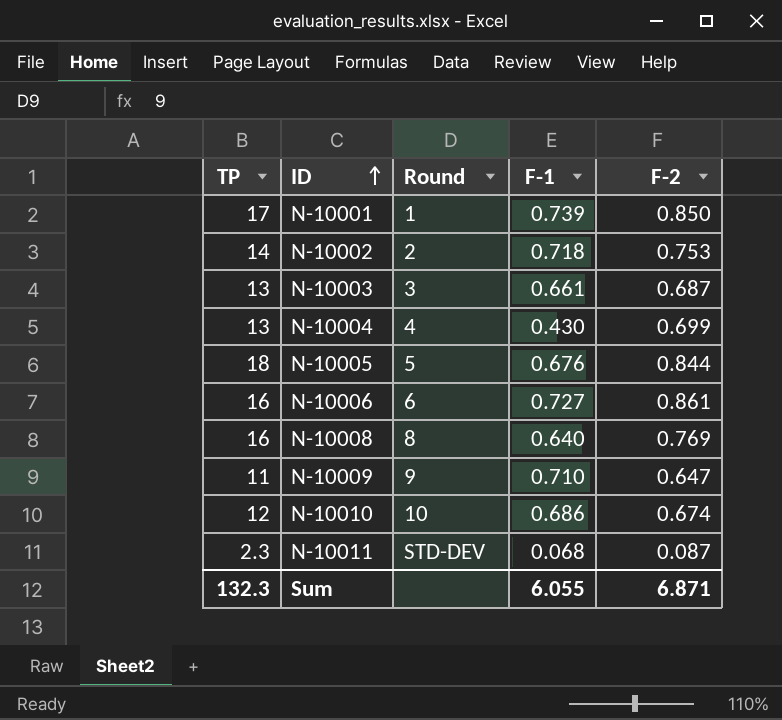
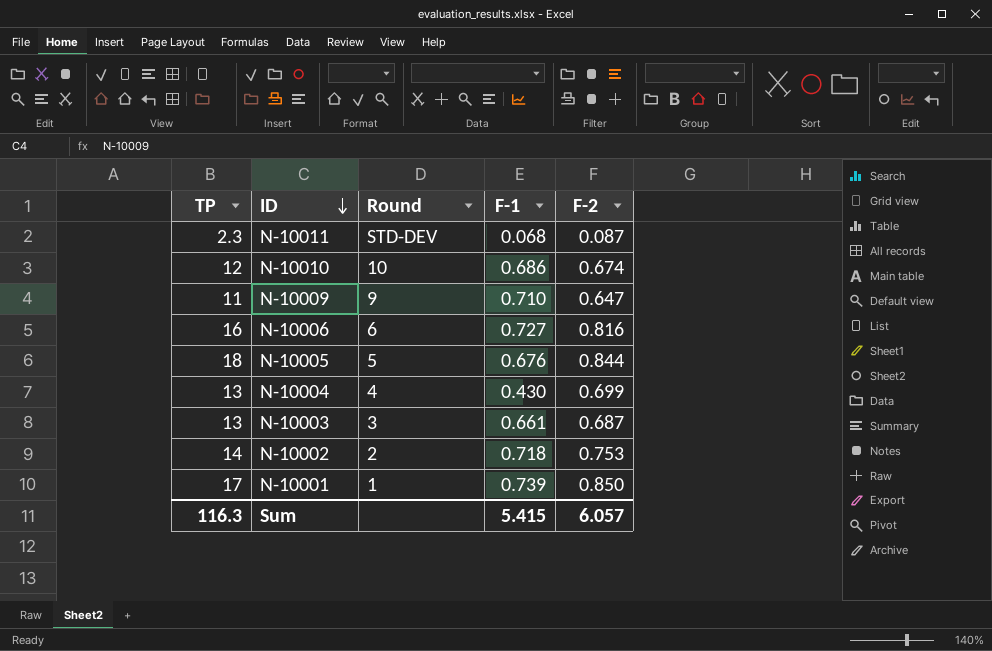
row order: ID ascending -> ID descending
row N-10008: 16 | 8 | 0.640 | 0.769 -> none
N-10006 | F-2: 0.861 -> 0.816
Sum | TP: 132.3 -> 116.3
Sum | F-1: 6.055 -> 5.415
Sum | F-2: 6.871 -> 6.057

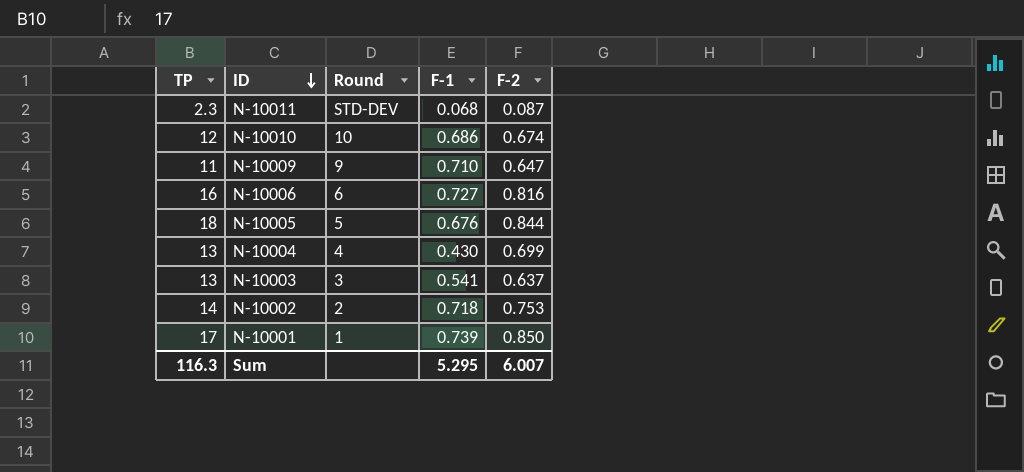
N-10003 | F-1: 0.661 -> 0.541
N-10003 | F-2: 0.687 -> 0.637
Sum | F-1: 5.415 -> 5.295
Sum | F-2: 6.057 -> 6.007

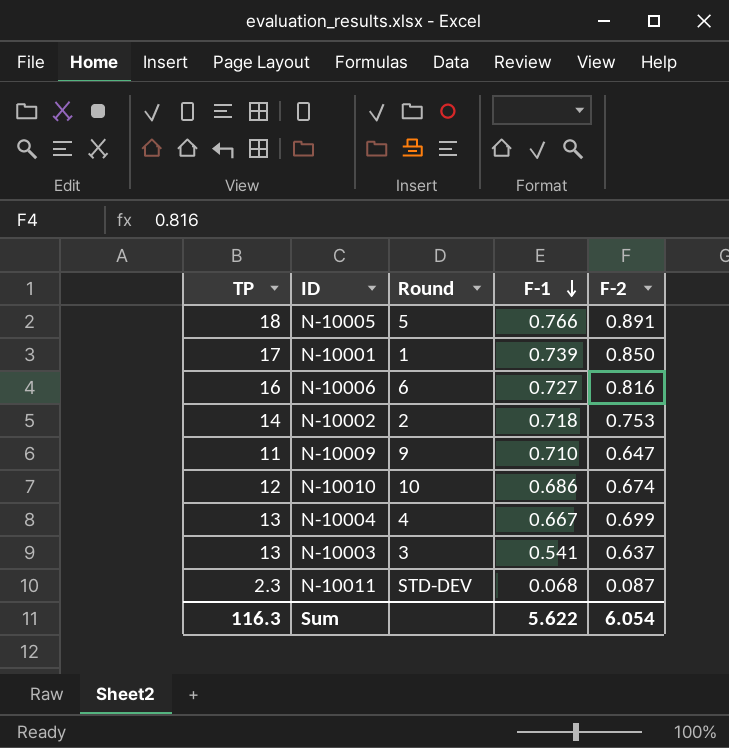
row order: ID descending -> F-1 descending
N-10005 | F-1: 0.676 -> 0.766
N-10005 | F-2: 0.844 -> 0.891
N-10004 | F-1: 0.430 -> 0.667
Sum | F-1: 5.295 -> 5.622
Sum | F-2: 6.007 -> 6.054

